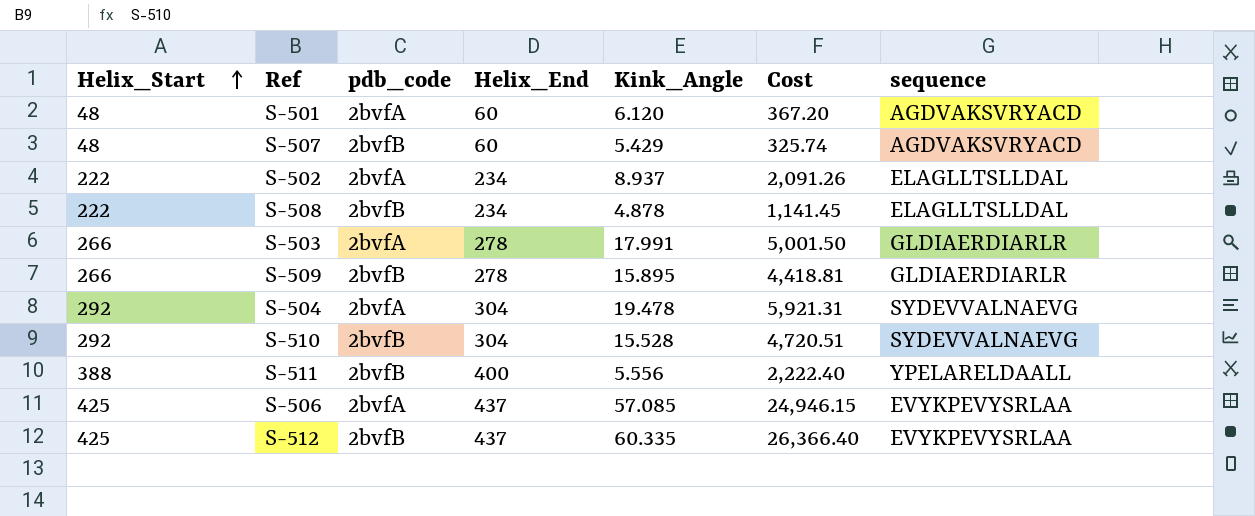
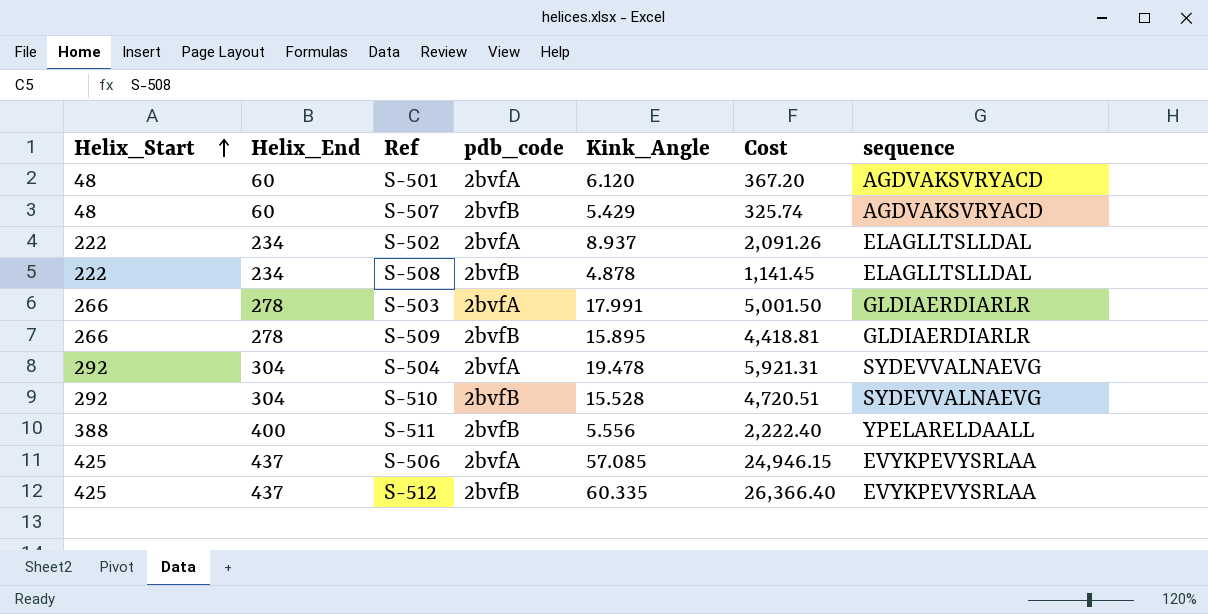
column Helix_End | position: 4 -> 2

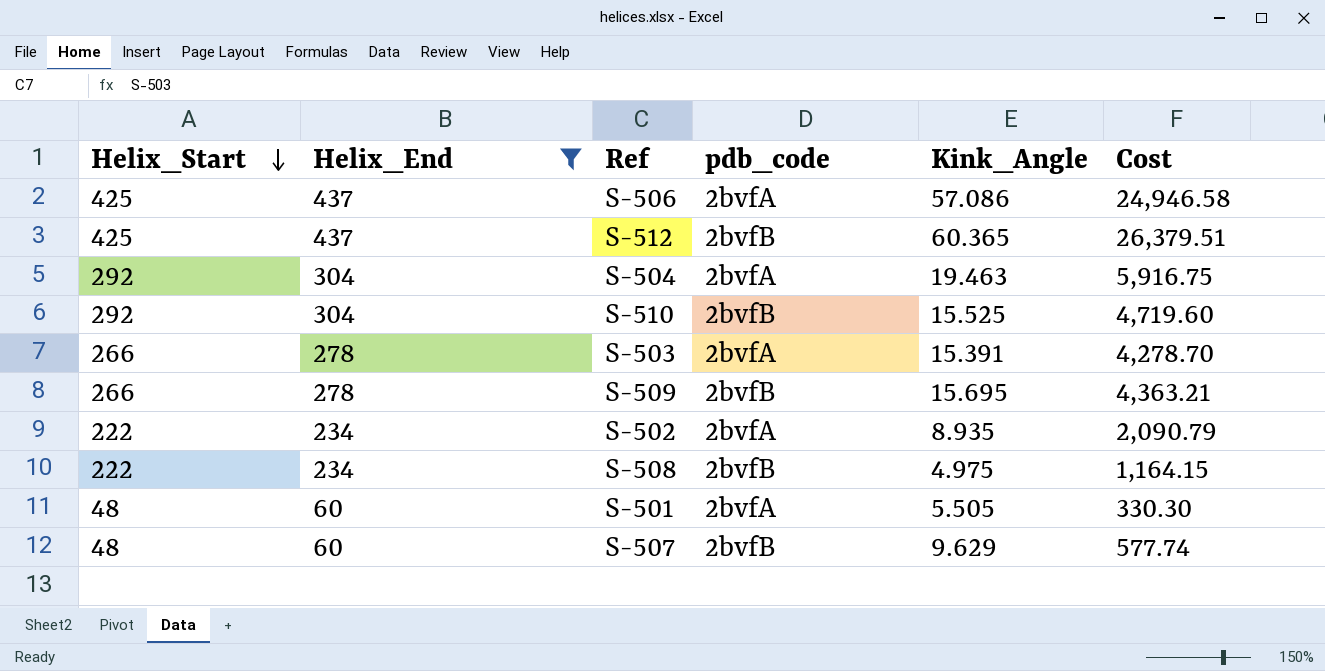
filter: none -> Helix_End != 400
row order: Helix_Start ascending -> Helix_Start descending
column sequence | position: 7 -> none
S-506 | Kink_Angle: 57.085 -> 57.086
S-506 | Cost: 24,946.15 -> 24,946.58
S-512 | Kink_Angle: 60.335 -> 60.365
S-512 | Cost: 26,366.40 -> 26,379.51
S-504 | Kink_Angle: 19.478 -> 19.463
S-504 | Cost: 5,921.31 -> 5,916.75
S-510 | Kink_Angle: 15.528 -> 15.525
S-510 | Cost: 4,720.51 -> 4,719.60
S-503 | Kink_Angle: 17.991 -> 15.391
S-503 | Cost: 5,001.50 -> 4,278.70
S-509 | Kink_Angle: 15.895 -> 15.695
S-509 | Cost: 4,418.81 -> 4,363.21
S-502 | Kink_Angle: 8.937 -> 8.935
S-502 | Cost: 2,091.26 -> 2,090.79
S-508 | Kink_Angle: 4.878 -> 4.975
S-508 | Cost: 1,141.45 -> 1,164.15
S-501 | Kink_Angle: 6.120 -> 5.505
S-501 | Cost: 367.20 -> 330.30
S-507 | Kink_Angle: 5.429 -> 9.629
S-507 | Cost: 325.74 -> 577.74

